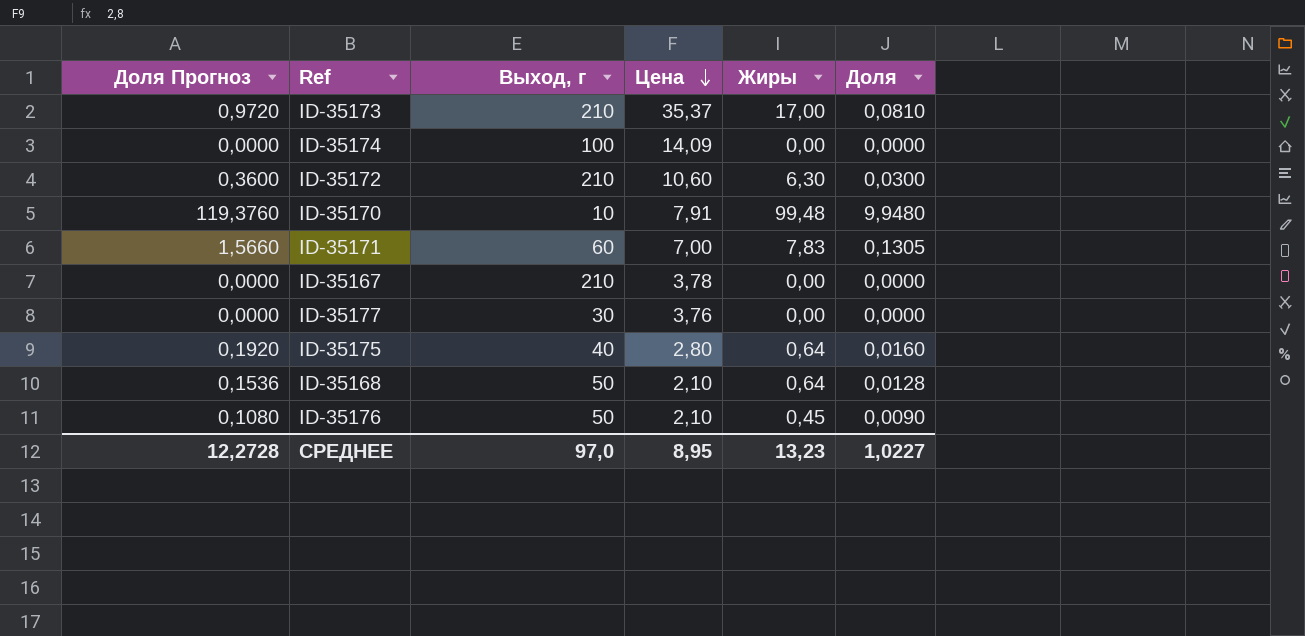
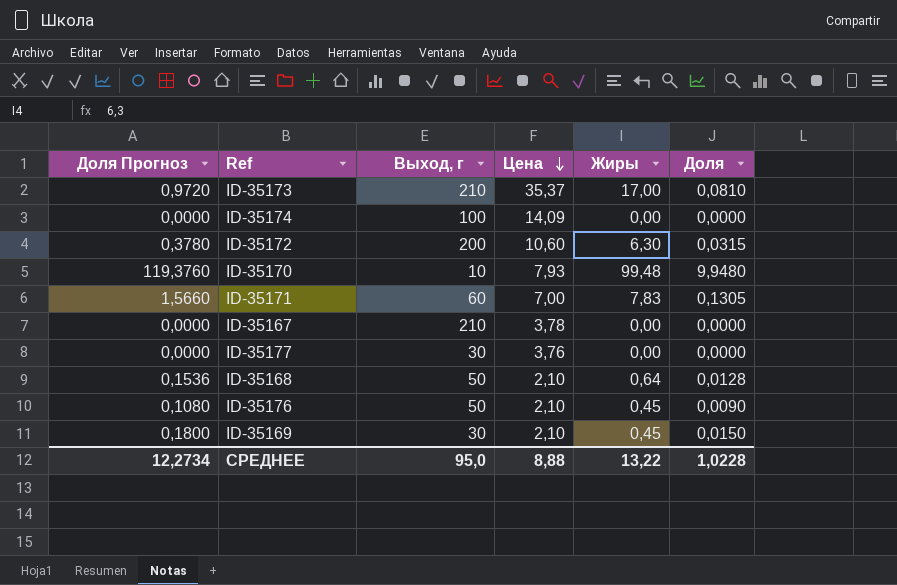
row ID-35175: 0,1920 | 40 | 2,80 | 0,64 | 0,0160 -> none
ID-35172 | Доля Прогноз: 0,3600 -> 0,3780
ID-35172 | Выход, г: 210 -> 200
ID-35172 | Доля: 0,0300 -> 0,0315
ID-35170 | Цена: 7,91 -> 7,93
row ID-35169: none -> 0,1800 | 30 | 2,10 | 0,45 | 0,0150
СРЕДНЕЕ | Доля Прогноз: 12,2728 -> 12,2734
СРЕДНЕЕ | Выход, г: 97,0 -> 95,0
СРЕДНЕЕ | Цена: 8,95 -> 8,88
СРЕДНЕЕ | Жиры: 13,23 -> 13,22
СРЕДНЕЕ | Доля: 1,0227 -> 1,0228

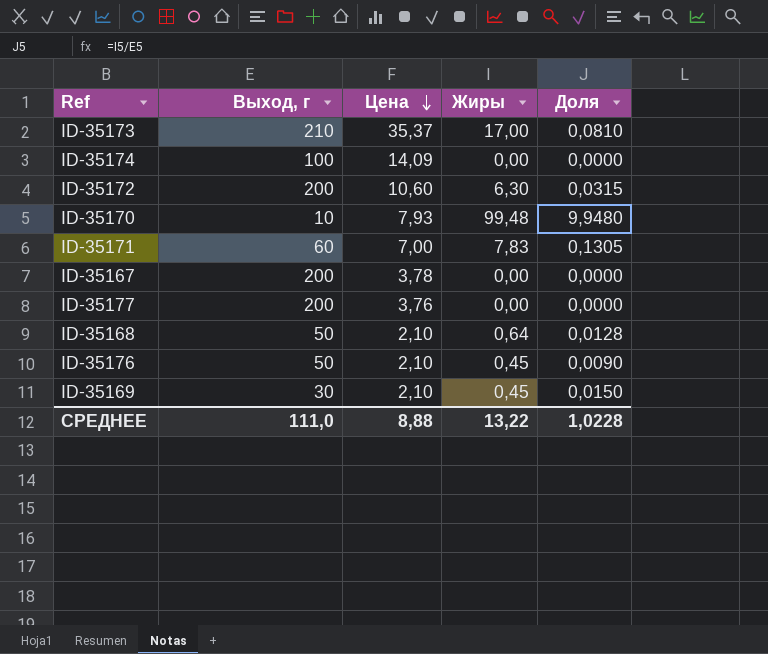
column Доля Прогноз | formula: [Доля] * 12 -> none
ID-35167 | Выход, г: 210 -> 200
ID-35177 | Выход, г: 30 -> 200
СРЕДНЕЕ | Выход, г: 95,0 -> 111,0

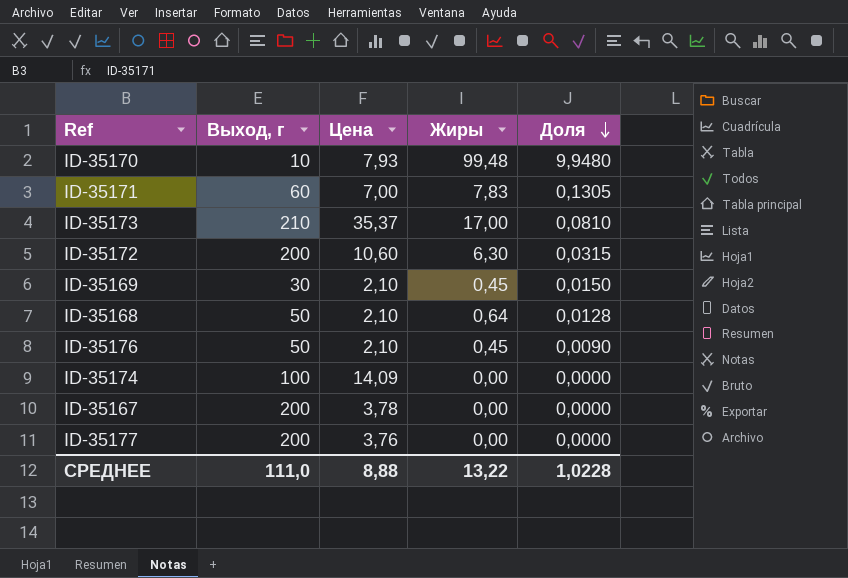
row order: Цена descending -> Доля descending

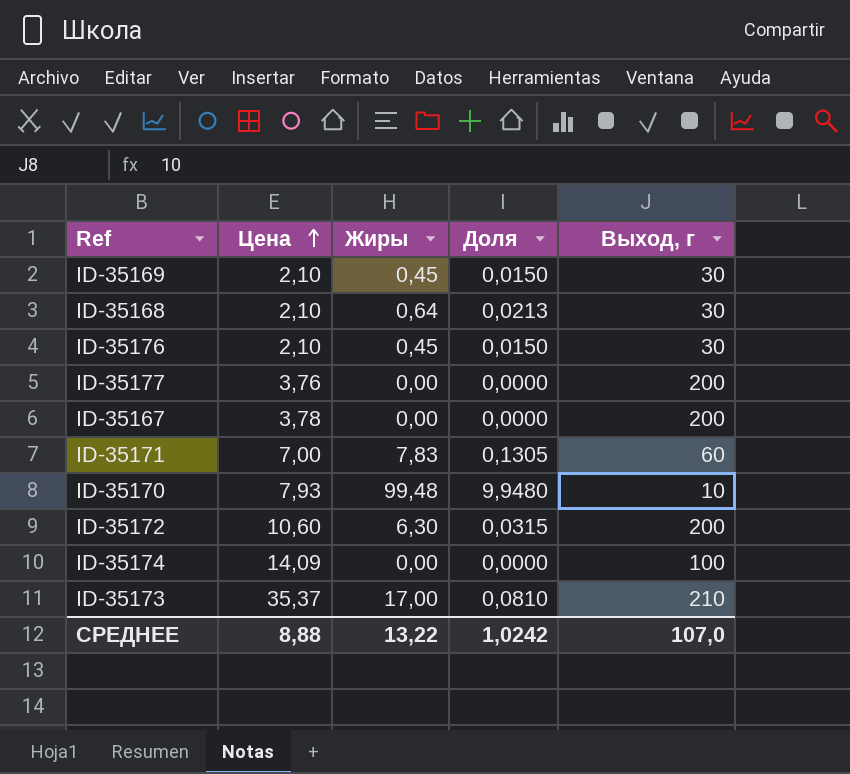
row order: Доля descending -> Цена ascending
column Выход, г | position: 2 -> 5
ID-35168 | Доля: 0,0128 -> 0,0213
ID-35168 | Выход, г: 50 -> 30
ID-35176 | Доля: 0,0090 -> 0,0150
ID-35176 | Выход, г: 50 -> 30
СРЕДНЕЕ | Доля: 1,0228 -> 1,0242
СРЕДНЕЕ | Выход, г: 111,0 -> 107,0

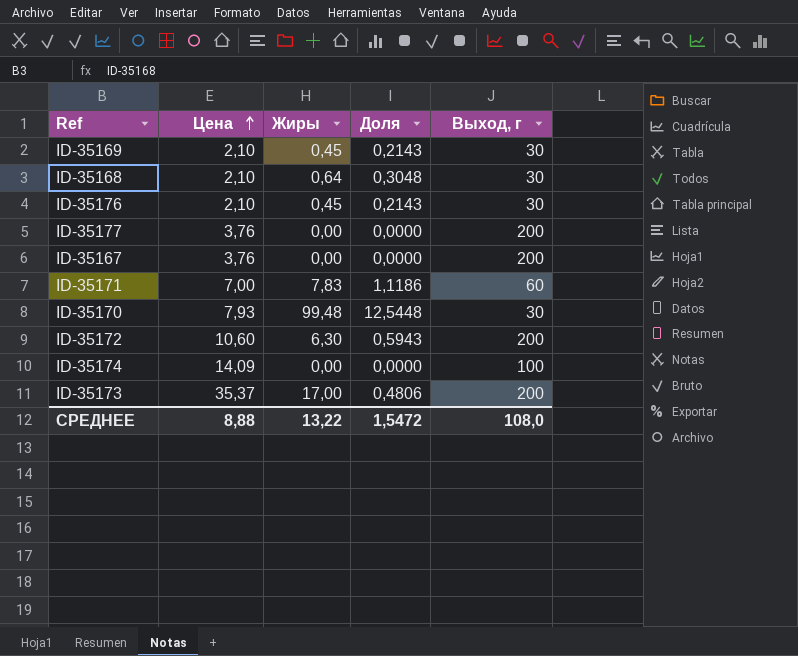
column Доля | formula: [Жиры] / [Выход, г] -> [Жиры] / [Цена]
ID-35167 | Цена: 3,78 -> 3,76
ID-35170 | Выход, г: 10 -> 30
ID-35173 | Выход, г: 210 -> 200
СРЕДНЕЕ | Доля: 1,0242 -> 1,5472
СРЕДНЕЕ | Выход, г: 107,0 -> 108,0

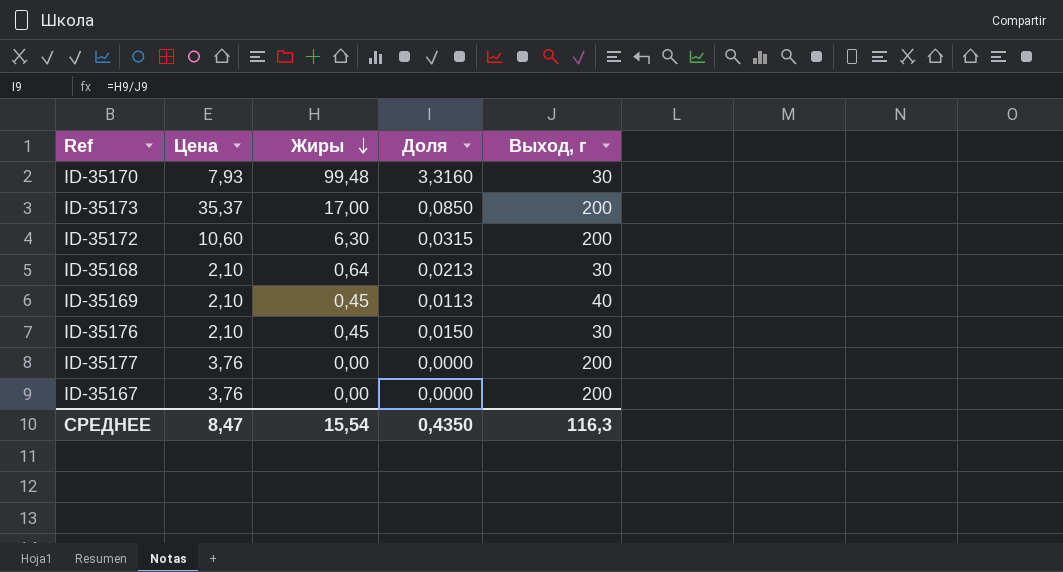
row order: Цена ascending -> Жиры descending
column Доля | formula: [Жиры] / [Цена] -> [Жиры] / [Выход, г]
row ID-35171: 7,00 | 7,83 | 1,1186 | 60 -> none
row ID-35174: 14,09 | 0,00 | 0,0000 | 100 -> none
ID-35169 | Выход, г: 30 -> 40
СРЕДНЕЕ | Цена: 8,88 -> 8,47
СРЕДНЕЕ | Жиры: 13,22 -> 15,54
СРЕДНЕЕ | Доля: 1,5472 -> 0,4350
СРЕДНЕЕ | Выход, г: 108,0 -> 116,3

